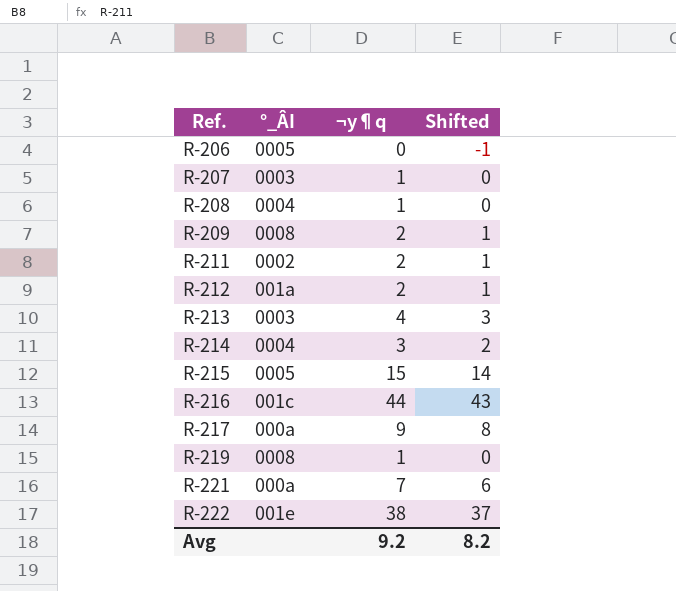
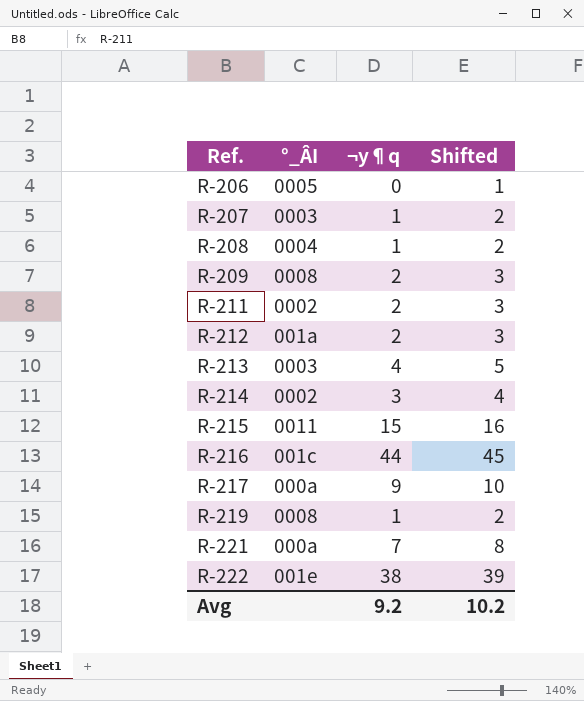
column Shifted | formula: [¬y¶q] - 1 -> [¬y¶q] + 1
R-214 | °_ÂI: 0004 -> 0002
R-215 | °_ÂI: 0005 -> 0011
Avg | Shifted: 8.2 -> 10.2

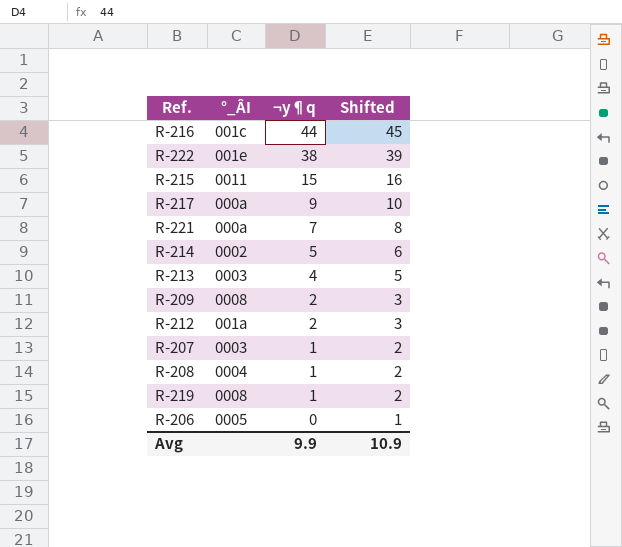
row order: Ref. ascending -> ¬y¶q descending
row R-211: 0002 | 2 | 3 -> none
R-214 | ¬y¶q: 3 -> 5
R-214 | Shifted: 4 -> 6
Avg | ¬y¶q: 9.2 -> 9.9
Avg | Shifted: 10.2 -> 10.9

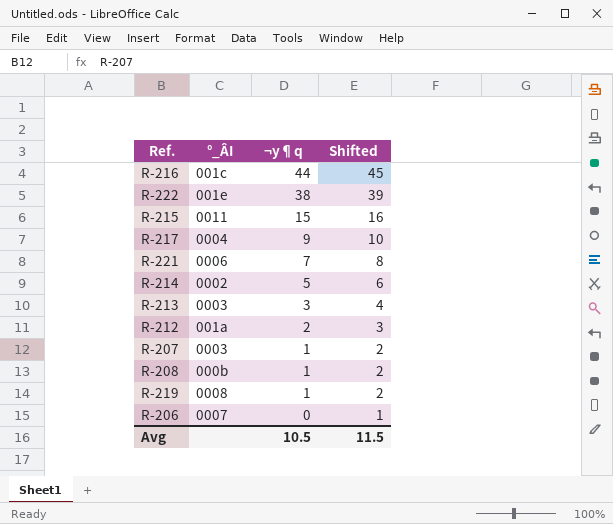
row R-209: 0008 | 2 | 3 -> none
R-217 | °_ÂI: 000a -> 0004
R-221 | °_ÂI: 000a -> 0006
R-213 | ¬y¶q: 4 -> 3
R-213 | Shifted: 5 -> 4
R-208 | °_ÂI: 0004 -> 000b
R-206 | °_ÂI: 0005 -> 0007
Avg | ¬y¶q: 9.9 -> 10.5
Avg | Shifted: 10.9 -> 11.5

